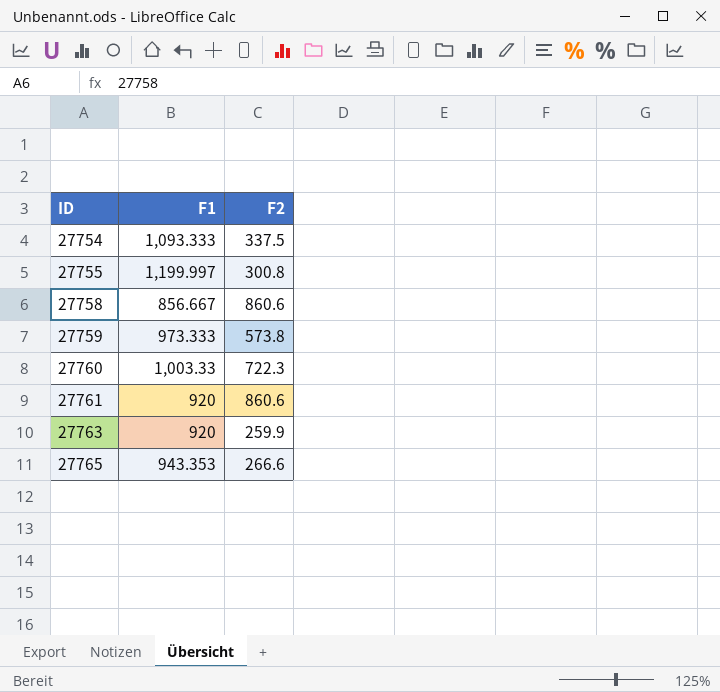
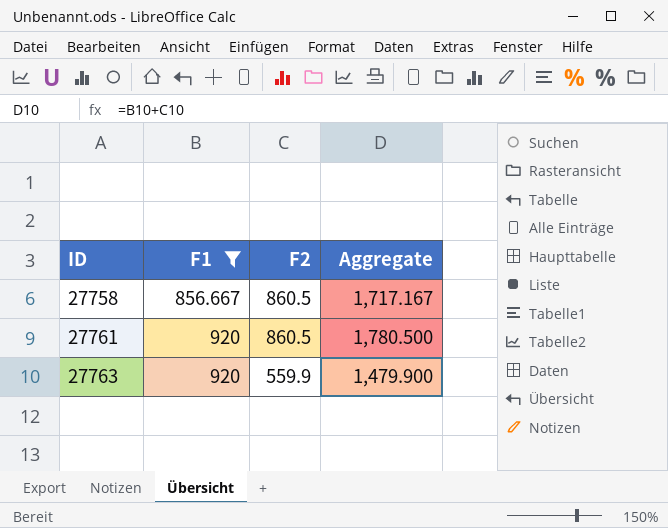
filter: none -> F1 <= 920
column Aggregate | formula: none -> [F1] + [F2]
27758 | F2: 860.6 -> 860.5
27761 | F2: 860.6 -> 860.5
27763 | F2: 259.9 -> 559.9

